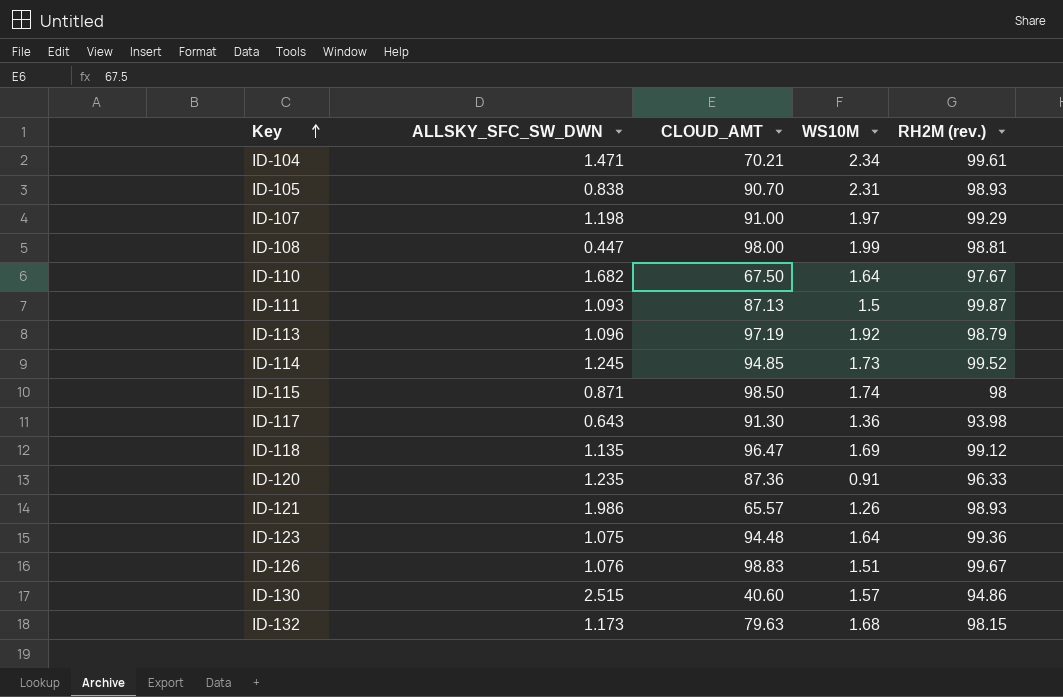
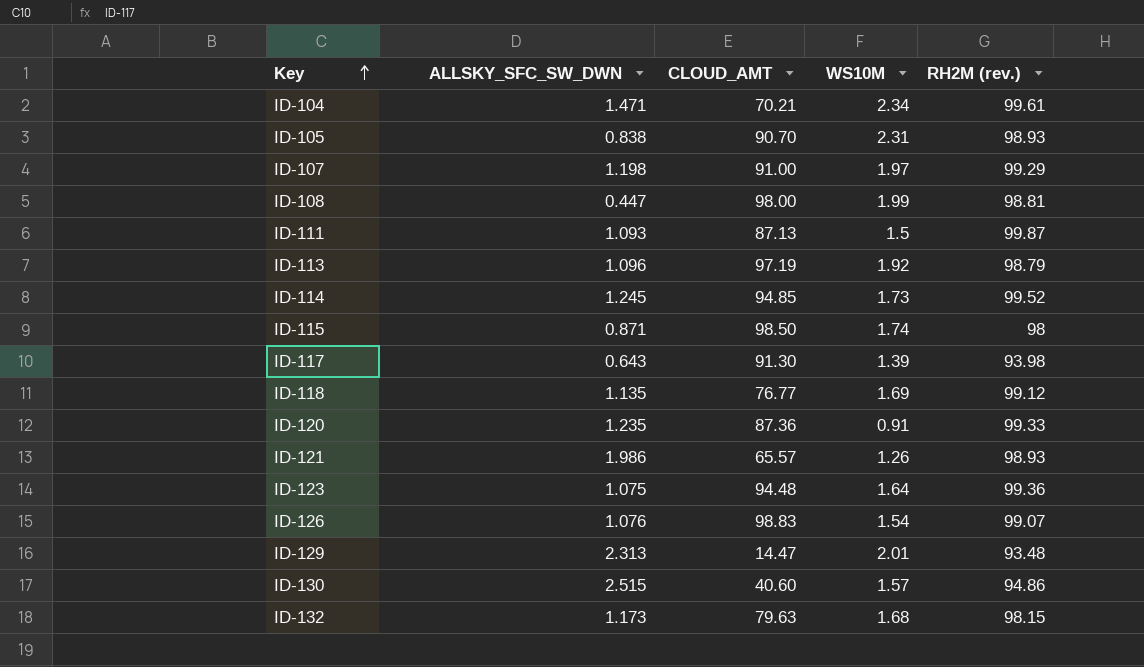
row ID-110: 1.682 | 67.50 | 1.64 | 97.67 -> none
ID-117 | WS10M: 1.36 -> 1.39
ID-118 | CLOUD_AMT: 96.47 -> 76.77
ID-120 | RH2M (rev.): 96.33 -> 99.33
ID-126 | WS10M: 1.51 -> 1.54
ID-126 | RH2M (rev.): 99.67 -> 99.07
row ID-129: none -> 2.313 | 14.47 | 2.01 | 93.48

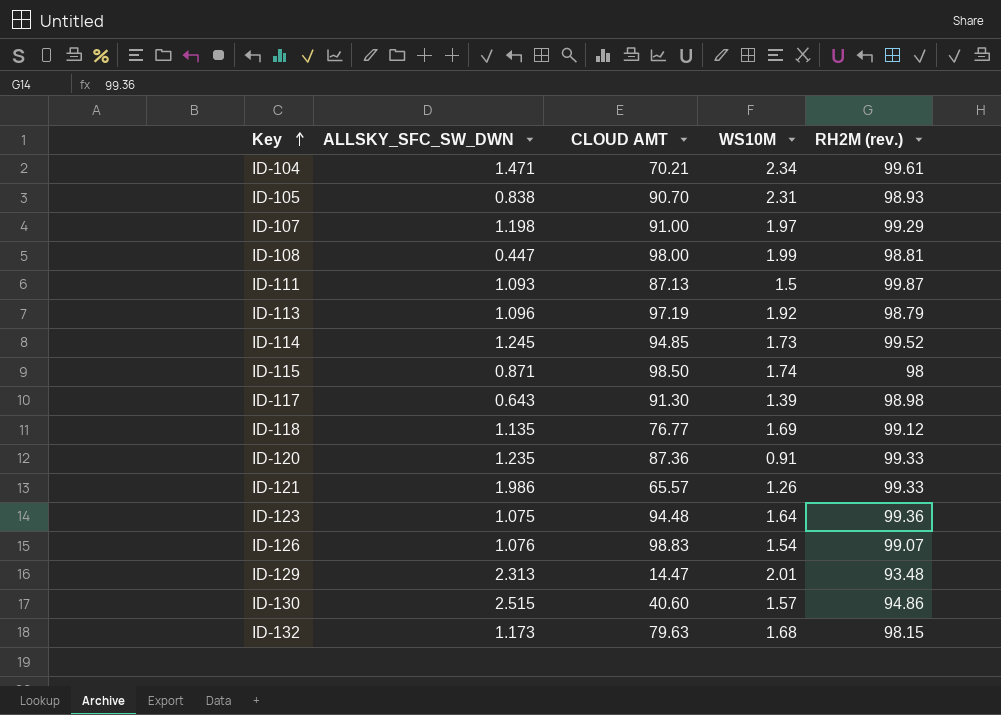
column name: CLOUD_AMT -> CLOUD AMT
ID-117 | RH2M (rev.): 93.98 -> 98.98
ID-121 | RH2M (rev.): 98.93 -> 99.33

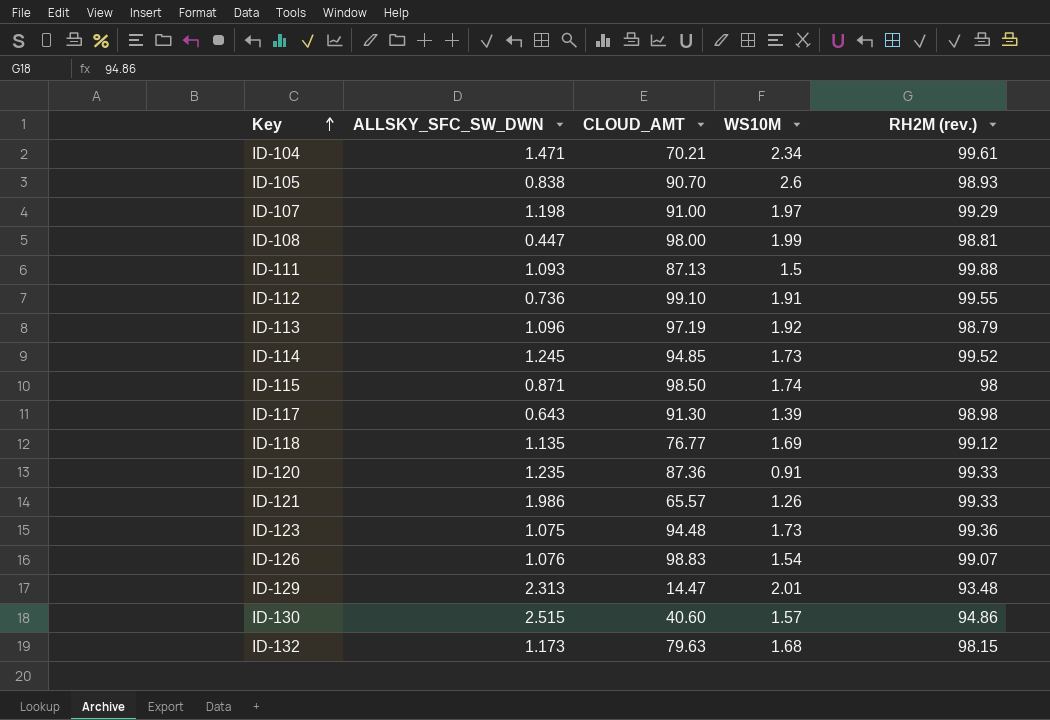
column name: CLOUD AMT -> CLOUD_AMT
ID-105 | WS10M: 2.31 -> 2.6
ID-111 | RH2M (rev.): 99.87 -> 99.88
row ID-112: none -> 0.736 | 99.10 | 1.91 | 99.55
ID-123 | WS10M: 1.64 -> 1.73

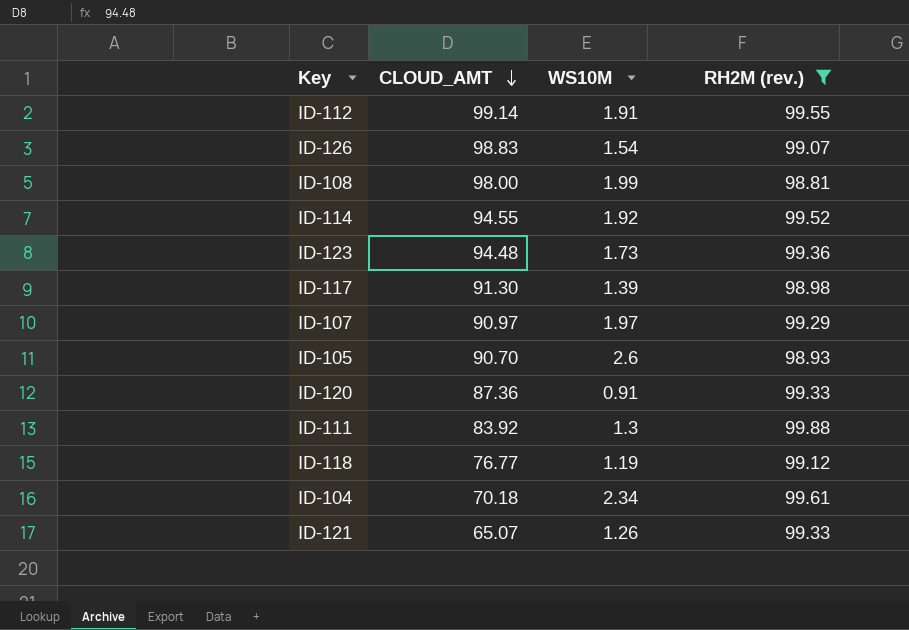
filter: none -> RH2M (rev.) >= 98.81
row order: Key ascending -> CLOUD_AMT descending
column ALLSKY_SFC_SW_DWN | position: 2 -> none
ID-112 | CLOUD_AMT: 99.10 -> 99.14
ID-114 | CLOUD_AMT: 94.85 -> 94.55
ID-114 | WS10M: 1.73 -> 1.92
ID-107 | CLOUD_AMT: 91.00 -> 90.97
ID-111 | CLOUD_AMT: 87.13 -> 83.92
ID-111 | WS10M: 1.5 -> 1.3
ID-118 | WS10M: 1.69 -> 1.19
ID-104 | CLOUD_AMT: 70.21 -> 70.18
ID-121 | CLOUD_AMT: 65.57 -> 65.07

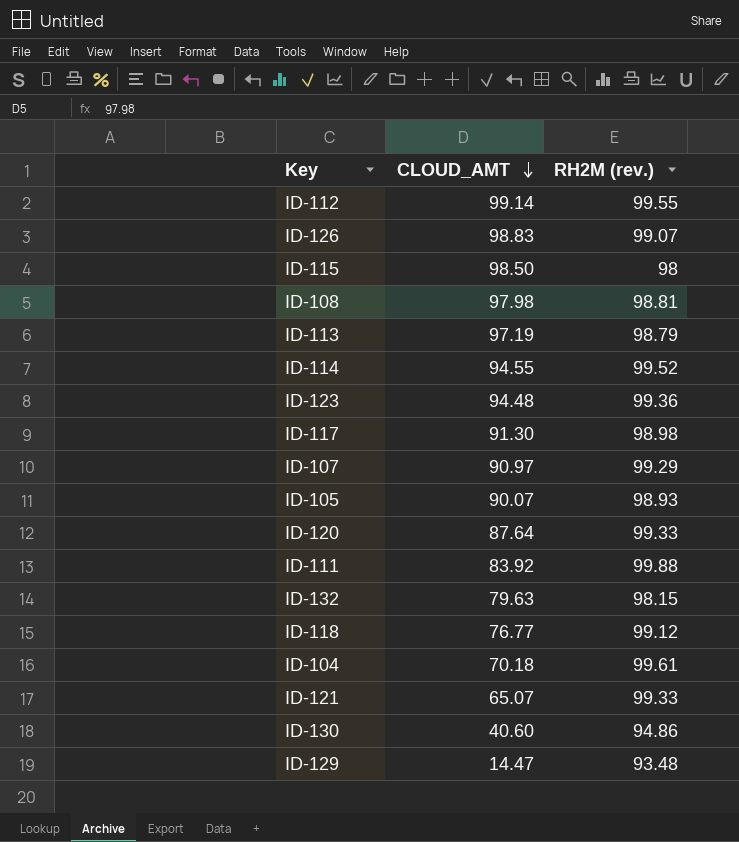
filter: RH2M (rev.) >= 98.81 -> none
column WS10M | position: 3 -> none
ID-108 | CLOUD_AMT: 98.00 -> 97.98
ID-105 | CLOUD_AMT: 90.70 -> 90.07
ID-120 | CLOUD_AMT: 87.36 -> 87.64

